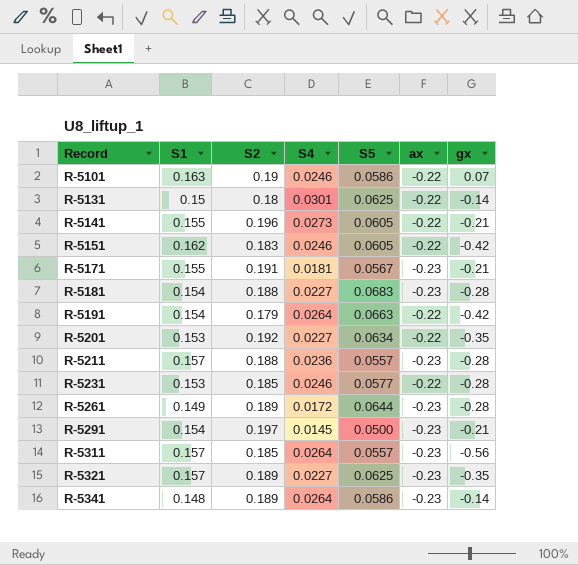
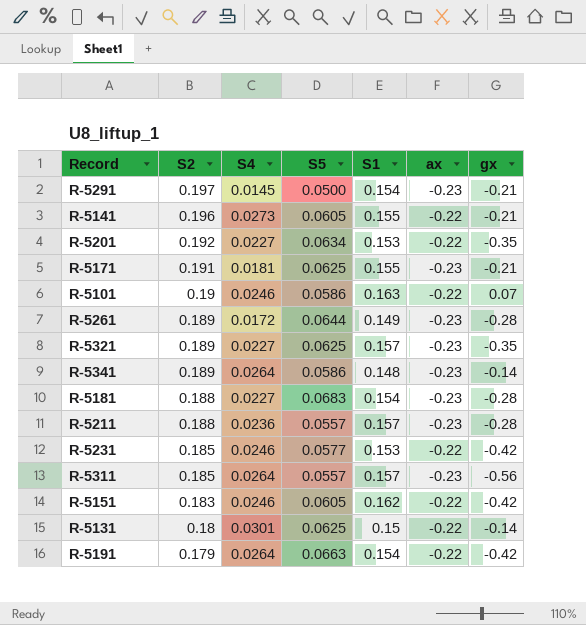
row order: Record ascending -> S2 descending
column S1 | position: 2 -> 5
R-5171 | S5: 0.0567 -> 0.0625
R-5231 | gx: -0.28 -> -0.42

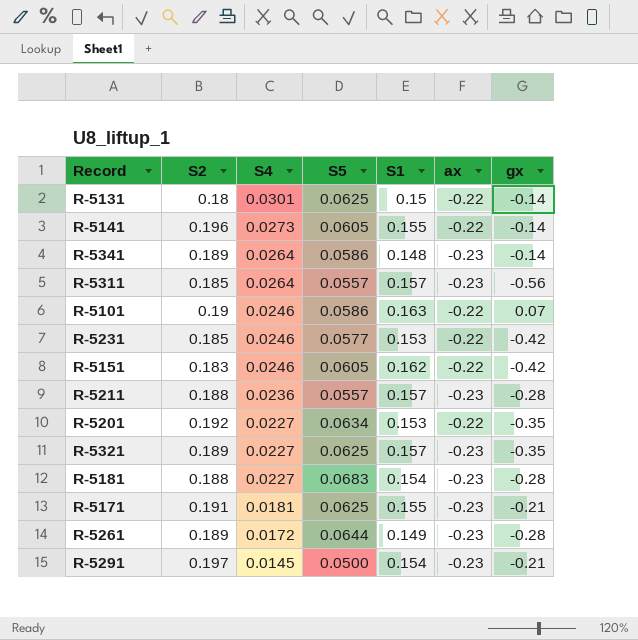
row order: S2 descending -> S4 descending
row R-5191: 0.179 | 0.0264 | 0.0663 | 0.154 | -0.22 | -0.42 -> none
R-5141 | gx: -0.21 -> -0.14

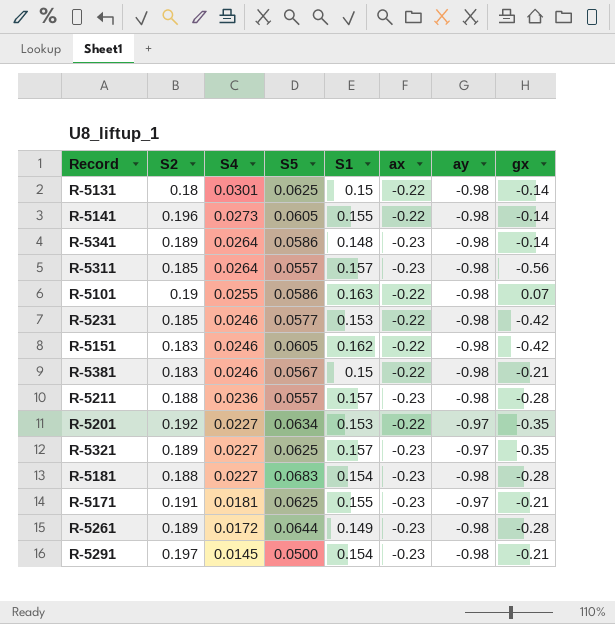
column ay | position: none -> 7
R-5101 | S4: 0.0246 -> 0.0255
row R-5381: none -> 0.183 | 0.0246 | 0.0567 | 0.15 | -0.22 | -0.98 | -0.21

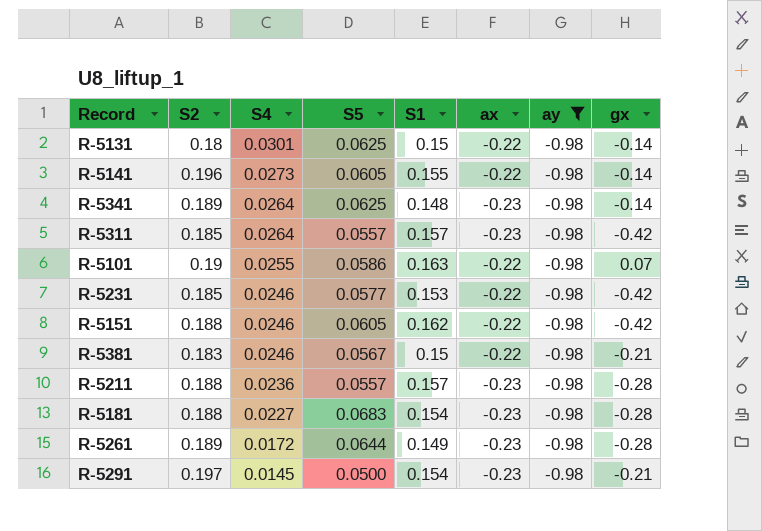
filter: none -> ay = -0.98
R-5341 | S5: 0.0586 -> 0.0625
R-5311 | gx: -0.56 -> -0.42
R-5151 | S2: 0.183 -> 0.188

